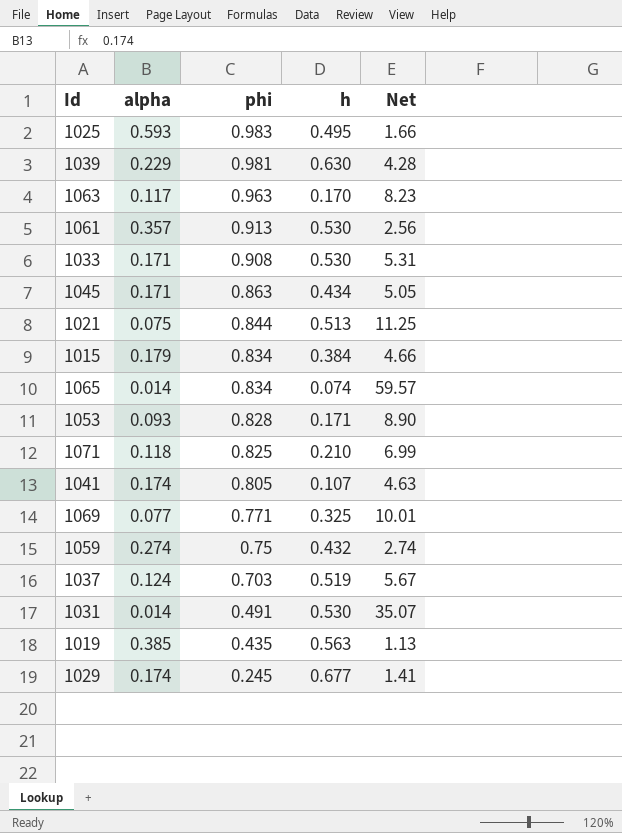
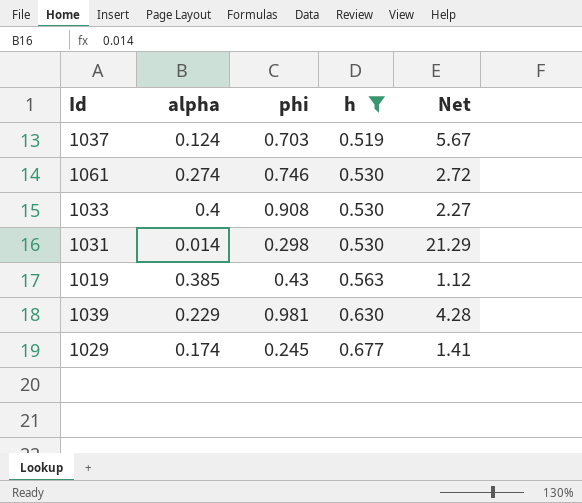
filter: none -> h >= 0.519
row order: phi descending -> h ascending
1061 | alpha: 0.357 -> 0.274
1061 | phi: 0.913 -> 0.746
1061 | Net: 2.56 -> 2.72
1033 | alpha: 0.171 -> 0.4
1033 | Net: 5.31 -> 2.27
1031 | phi: 0.491 -> 0.298
1031 | Net: 35.07 -> 21.29
1019 | phi: 0.435 -> 0.43
1019 | Net: 1.13 -> 1.12

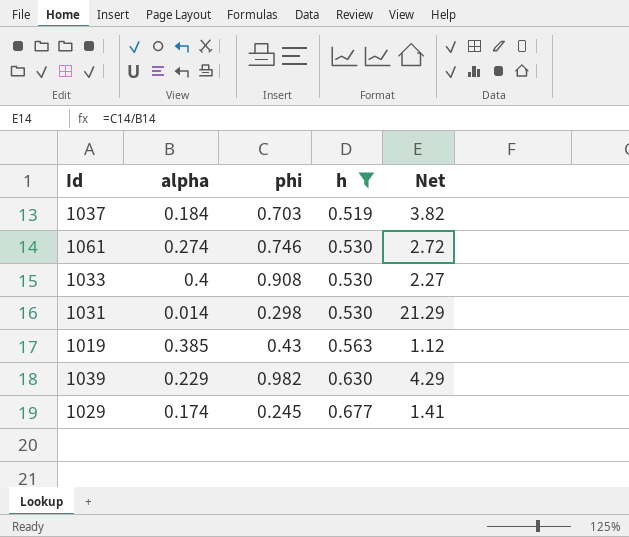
1037 | alpha: 0.124 -> 0.184
1037 | Net: 5.67 -> 3.82
1039 | phi: 0.981 -> 0.982
1039 | Net: 4.28 -> 4.29

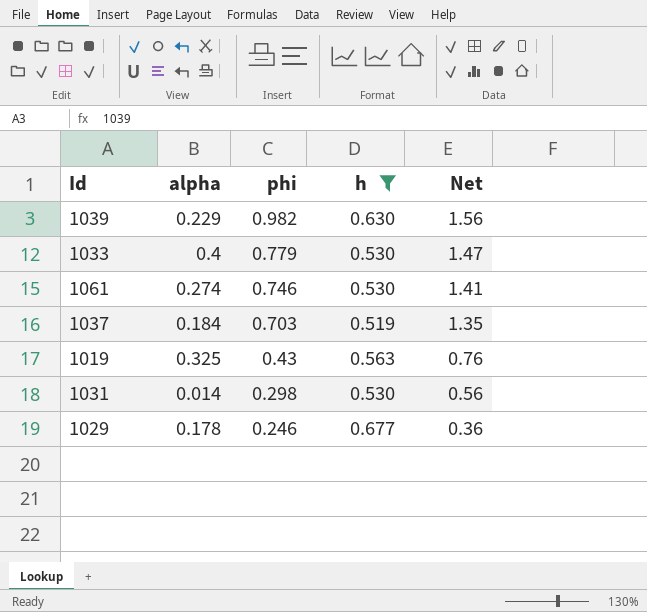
row order: h ascending -> phi descending
column Net | formula: [phi] / [alpha] -> [phi] / [h]
1033 | phi: 0.908 -> 0.779
1019 | alpha: 0.385 -> 0.325
1029 | alpha: 0.174 -> 0.178
1029 | phi: 0.245 -> 0.246

